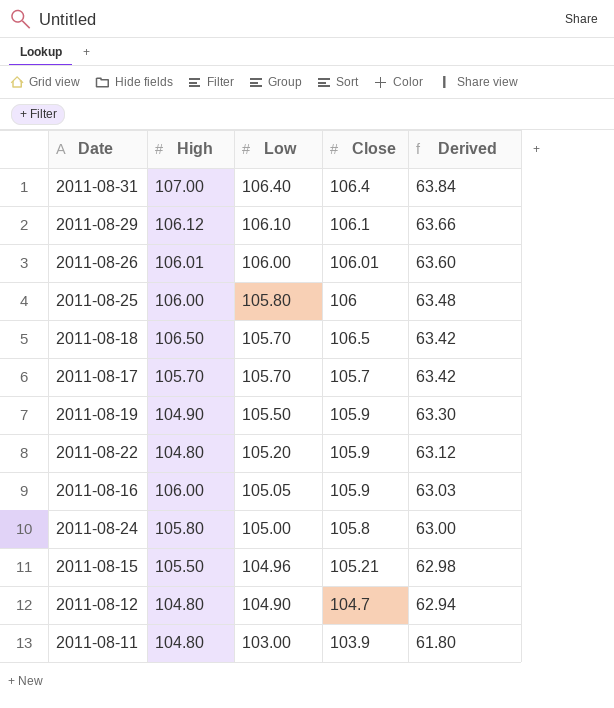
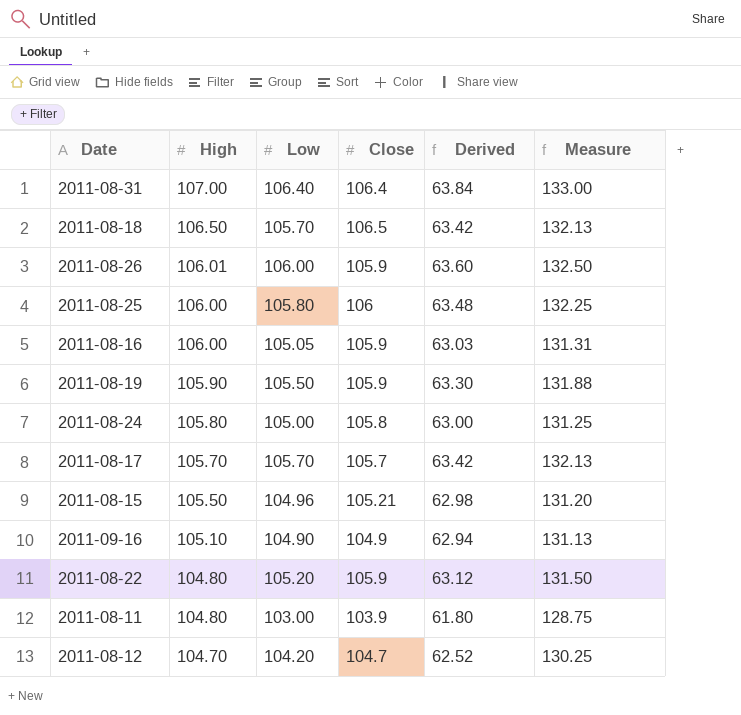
row order: Low descending -> High descending
column Measure | formula: none -> [Low] * 1.25
row 2011-08-29: 106.12 | 106.10 | 106.1 | 63.66 -> none
2011-08-26 | Close: 106.01 -> 105.9
2011-08-19 | High: 104.90 -> 105.90
row 2011-09-16: none -> 105.10 | 104.90 | 104.9 | 62.94 | 131.13
2011-08-12 | High: 104.80 -> 104.70
2011-08-12 | Low: 104.90 -> 104.20
2011-08-12 | Derived: 62.94 -> 62.52

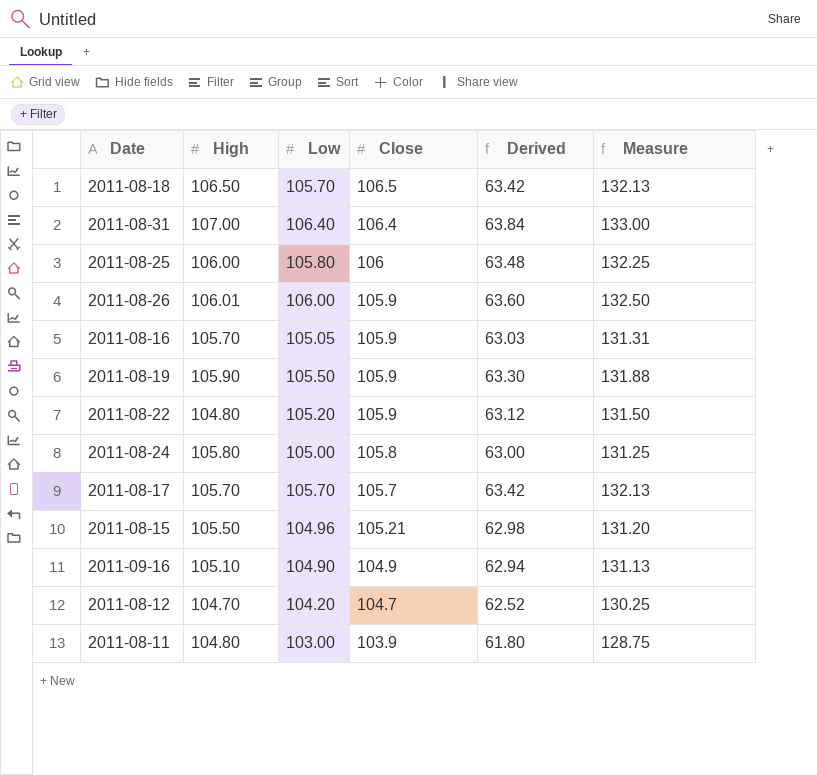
row order: High descending -> Close descending
2011-08-16 | High: 106.00 -> 105.70

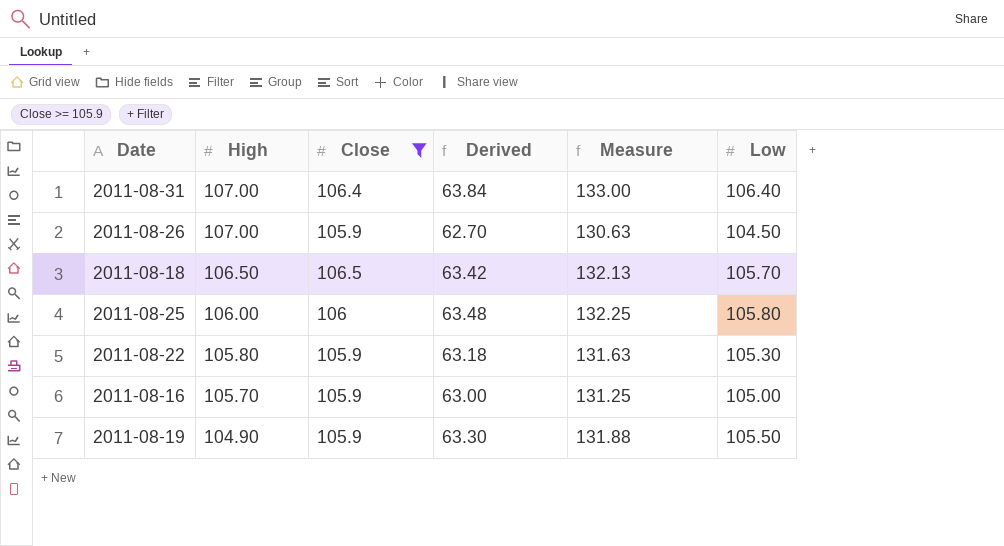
filter: none -> Close >= 105.9
row order: Close descending -> High descending
column Low | position: 3 -> 6
2011-08-26 | High: 106.01 -> 107.00
2011-08-26 | Derived: 63.60 -> 62.70
2011-08-26 | Measure: 132.50 -> 130.63
2011-08-26 | Low: 106.00 -> 104.50
2011-08-22 | High: 104.80 -> 105.80
2011-08-22 | Derived: 63.12 -> 63.18
2011-08-22 | Measure: 131.50 -> 131.63
2011-08-22 | Low: 105.20 -> 105.30
2011-08-16 | Derived: 63.03 -> 63.00
2011-08-16 | Measure: 131.31 -> 131.25
2011-08-16 | Low: 105.05 -> 105.00
2011-08-19 | High: 105.90 -> 104.90

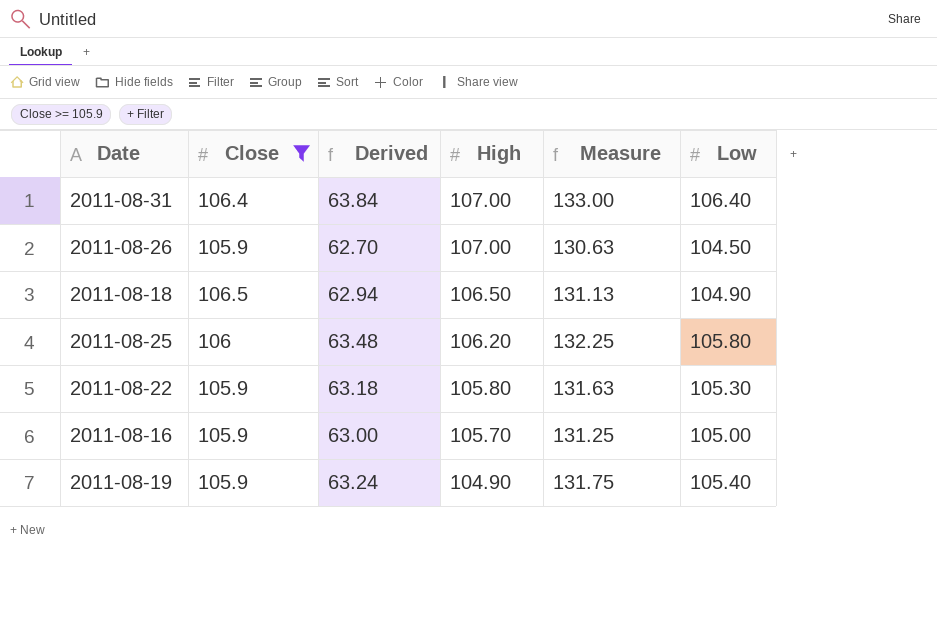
column High | position: 2 -> 4
2011-08-18 | Derived: 63.42 -> 62.94
2011-08-18 | Measure: 132.13 -> 131.13
2011-08-18 | Low: 105.70 -> 104.90
2011-08-25 | High: 106.00 -> 106.20
2011-08-19 | Derived: 63.30 -> 63.24
2011-08-19 | Measure: 131.88 -> 131.75
2011-08-19 | Low: 105.50 -> 105.40

